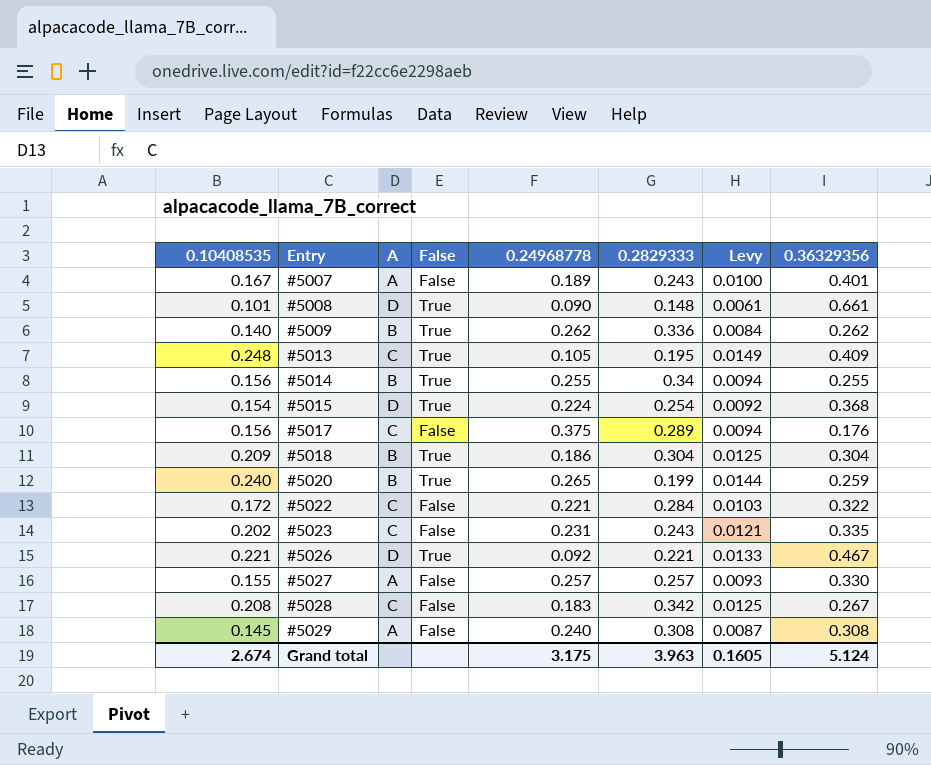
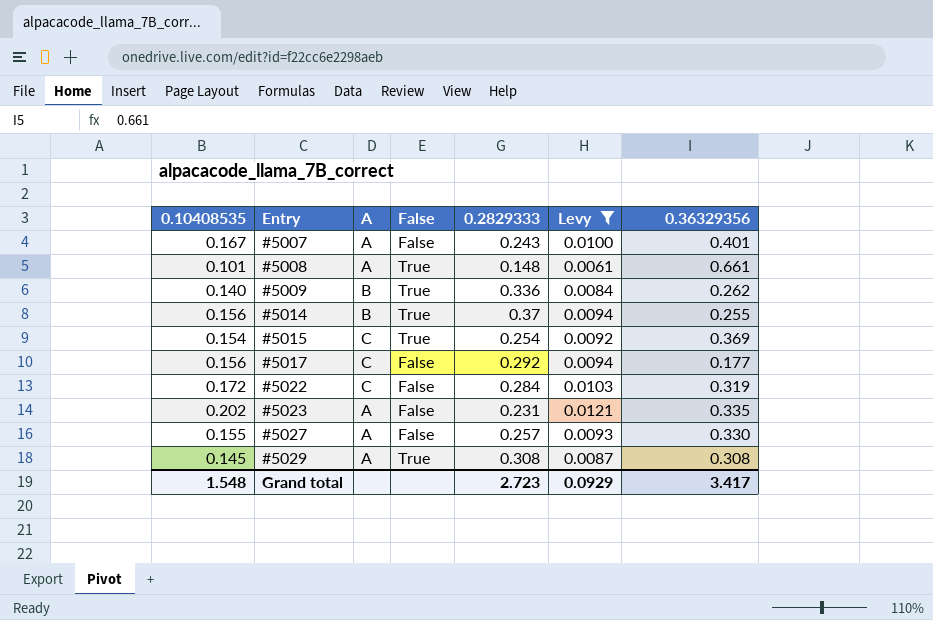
filter: none -> Levy <= 0.0121
column 0.24968778 | position: 5 -> none
#5008 | A: D -> A
#5014 | 0.2829333: 0.34 -> 0.37
#5015 | A: D -> C
#5015 | 0.36329356: 0.368 -> 0.369
#5017 | 0.2829333: 0.289 -> 0.292
#5017 | 0.36329356: 0.176 -> 0.177
#5022 | 0.36329356: 0.322 -> 0.319
#5023 | A: C -> A
#5023 | 0.2829333: 0.243 -> 0.231
#5029 | False: False -> True
Grand total | 0.10408535: 2.674 -> 1.548
Grand total | 0.2829333: 3.963 -> 2.723
Grand total | Levy: 0.1605 -> 0.0929
Grand total | 0.36329356: 5.124 -> 3.417

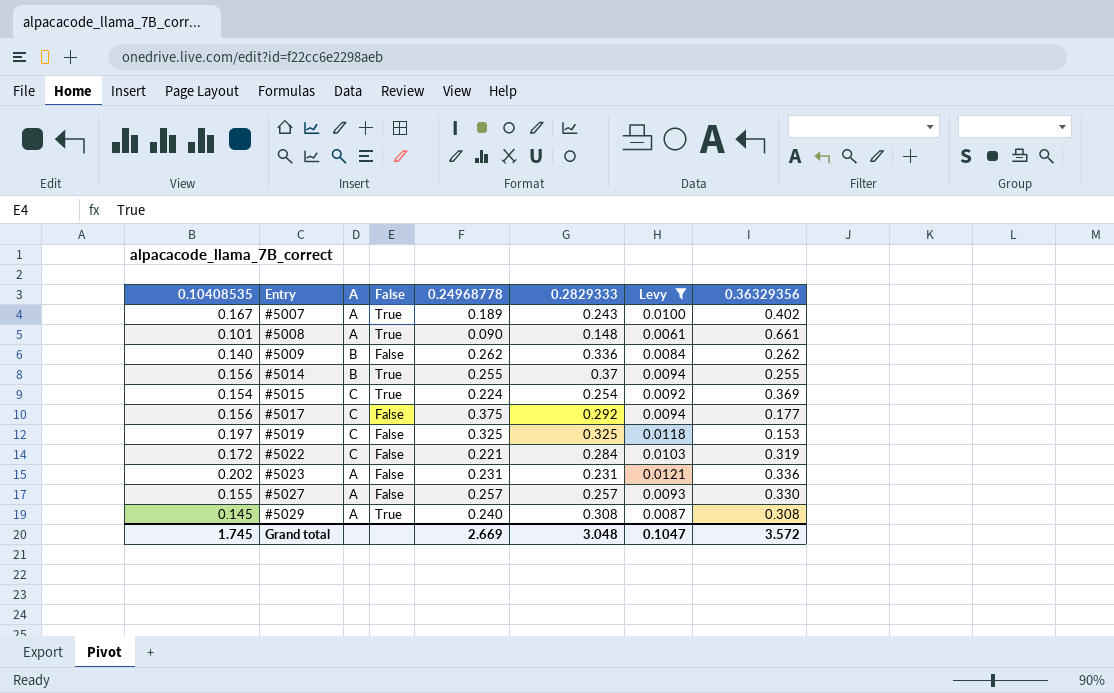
column 0.24968778 | position: none -> 5
#5007 | False: False -> True
#5007 | 0.36329356: 0.401 -> 0.402
#5009 | False: True -> False
row #5019: none -> 0.197 | C | False | 0.325 | 0.325 | 0.0118 | 0.153
#5023 | 0.36329356: 0.335 -> 0.336
Grand total | 0.10408535: 1.548 -> 1.745
Grand total | 0.2829333: 2.723 -> 3.048
Grand total | Levy: 0.0929 -> 0.1047
Grand total | 0.36329356: 3.417 -> 3.572

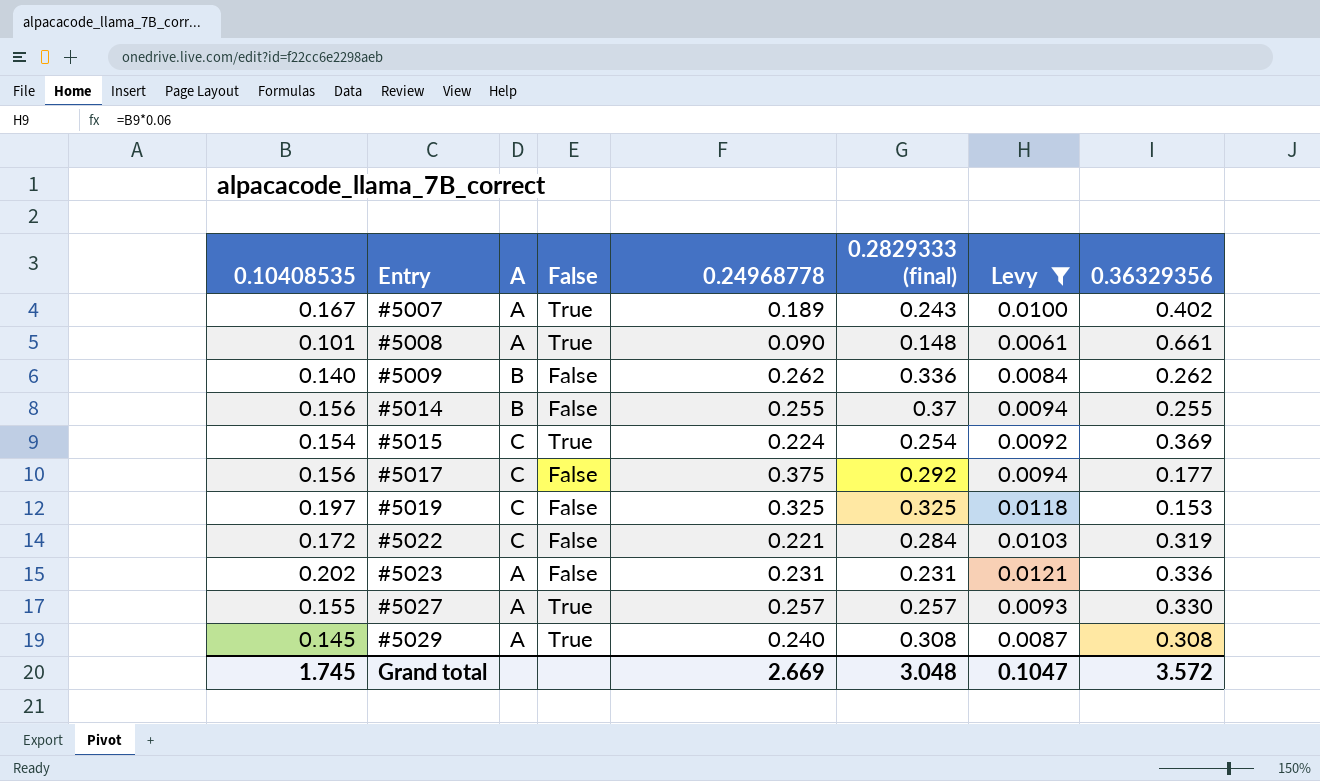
column name: 0.2829333 -> 0.2829333 (final)
#5014 | False: True -> False
#5027 | False: False -> True

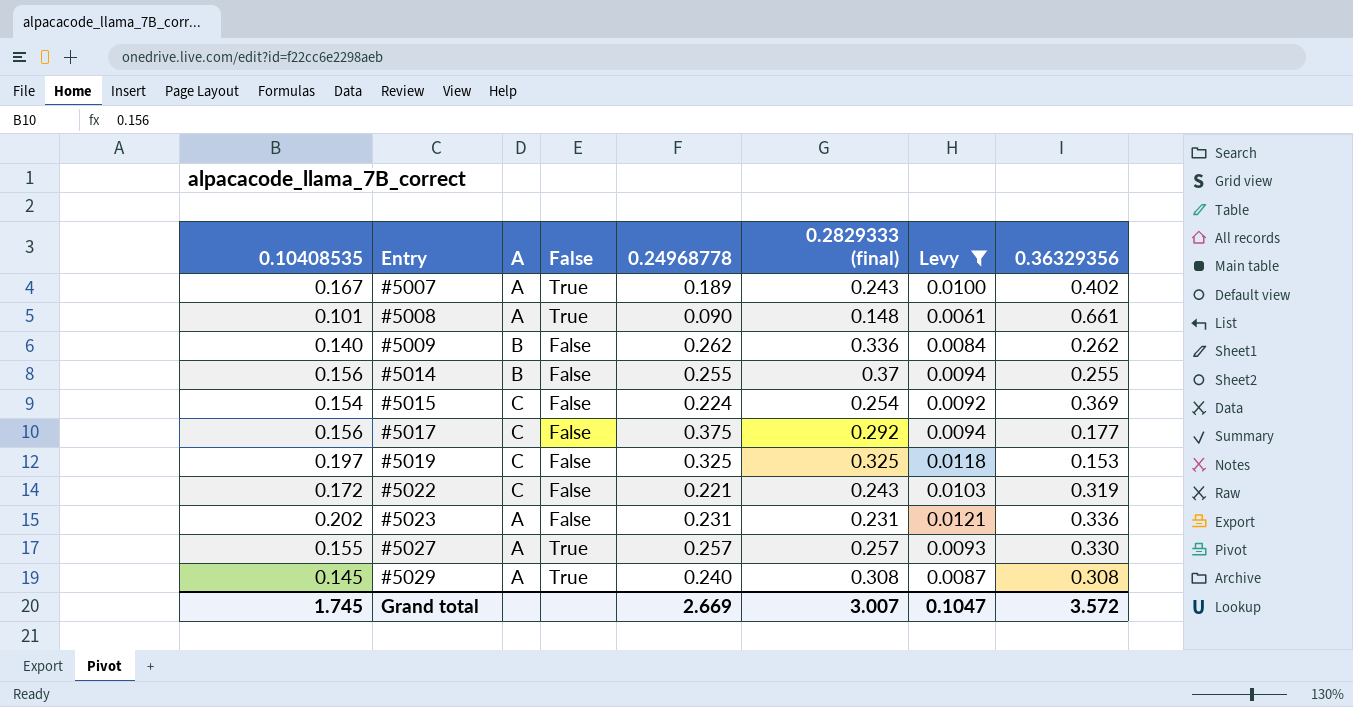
#5015 | False: True -> False
#5022 | 0.2829333 (final): 0.284 -> 0.243
Grand total | 0.2829333 (final): 3.048 -> 3.007

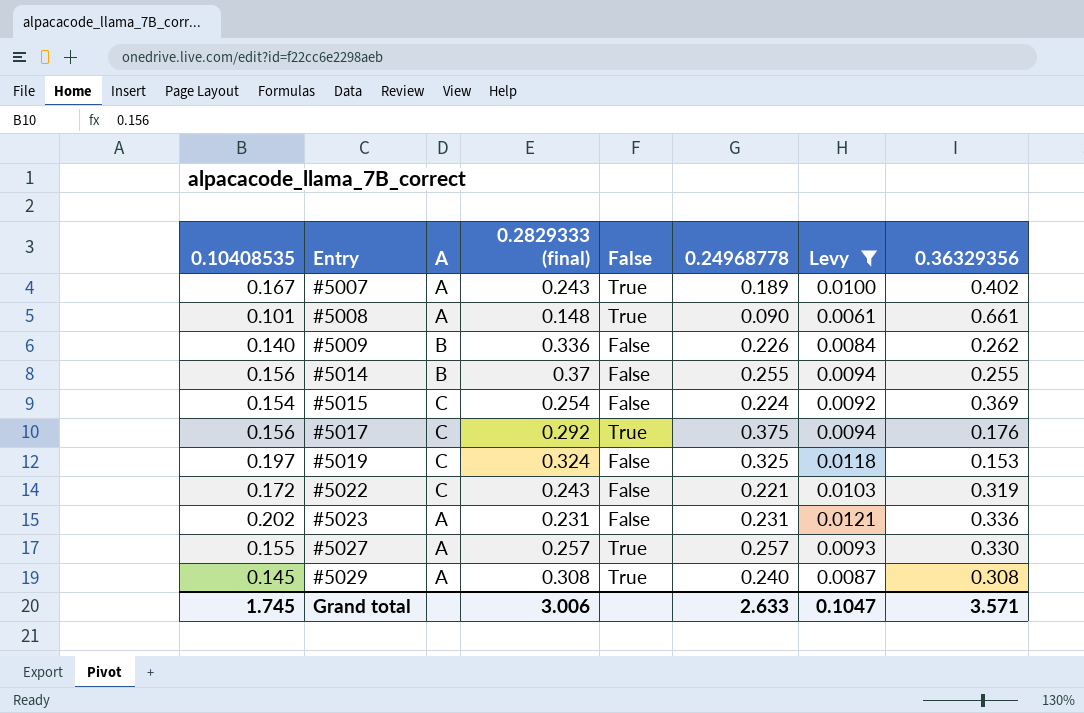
column 0.2829333 (final) | position: 6 -> 4
#5009 | 0.24968778: 0.262 -> 0.226
#5017 | False: False -> True
#5017 | 0.36329356: 0.177 -> 0.176
#5019 | 0.2829333 (final): 0.325 -> 0.324
Grand total | 0.2829333 (final): 3.007 -> 3.006
Grand total | 0.24968778: 2.669 -> 2.633
Grand total | 0.36329356: 3.572 -> 3.571

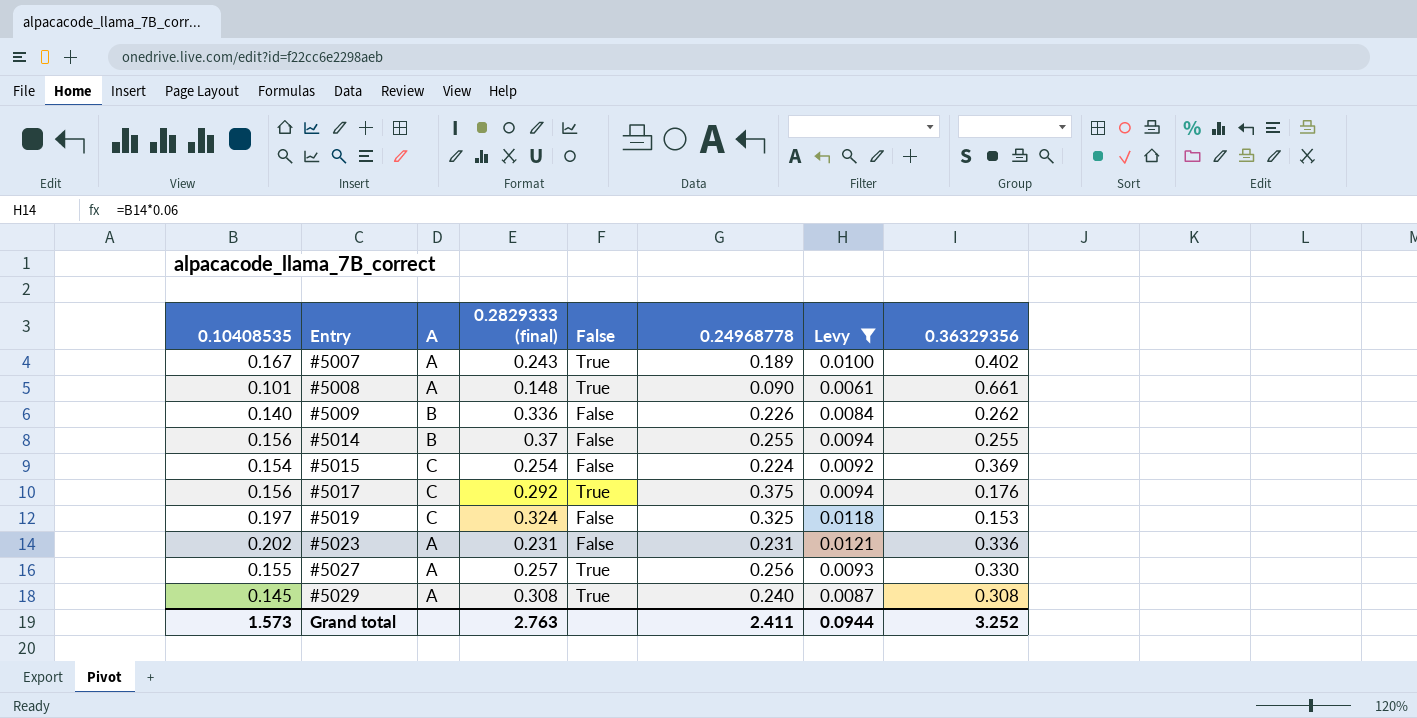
row #5022: 0.172 | C | 0.243 | False | 0.221 | 0.0103 | 0.319 -> none
#5027 | 0.24968778: 0.257 -> 0.256
Grand total | 0.10408535: 1.745 -> 1.573
Grand total | 0.2829333 (final): 3.006 -> 2.763
Grand total | 0.24968778: 2.633 -> 2.411
Grand total | Levy: 0.1047 -> 0.0944
Grand total | 0.36329356: 3.571 -> 3.252

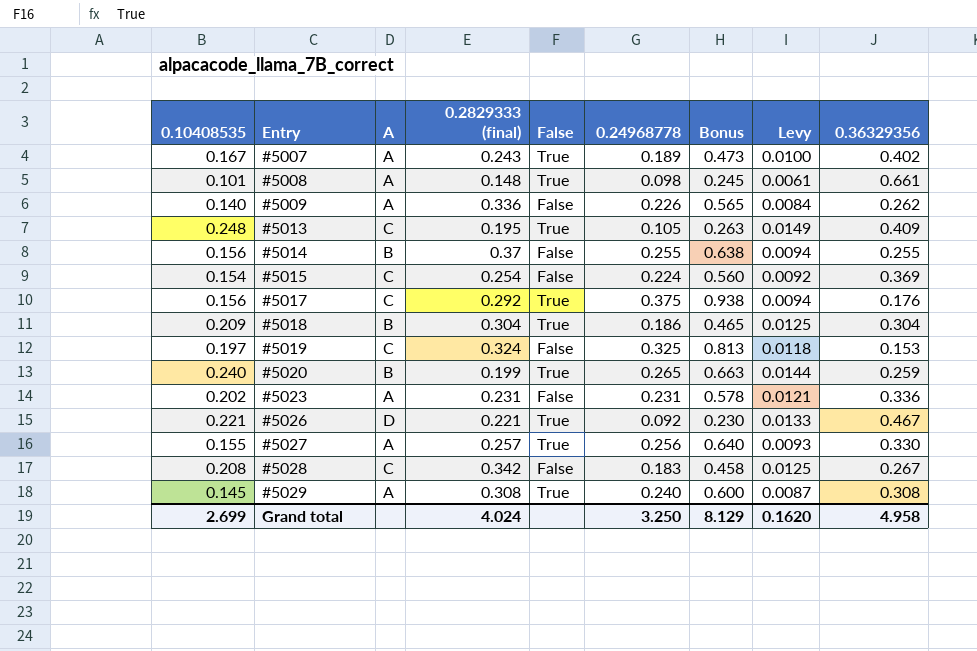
filter: Levy <= 0.0121 -> none
column Bonus | formula: none -> [0.24968778] * 2.5
#5008 | 0.24968778: 0.090 -> 0.098
#5009 | A: B -> A
Grand total | 0.10408535: 1.573 -> 2.699
Grand total | 0.2829333 (final): 2.763 -> 4.024
Grand total | 0.24968778: 2.411 -> 3.250
Grand total | Levy: 0.0944 -> 0.1620
Grand total | 0.36329356: 3.252 -> 4.958

